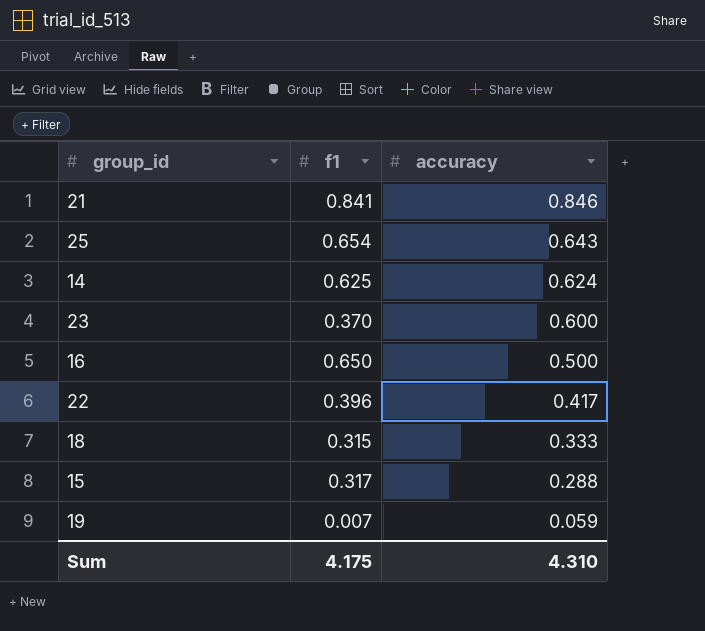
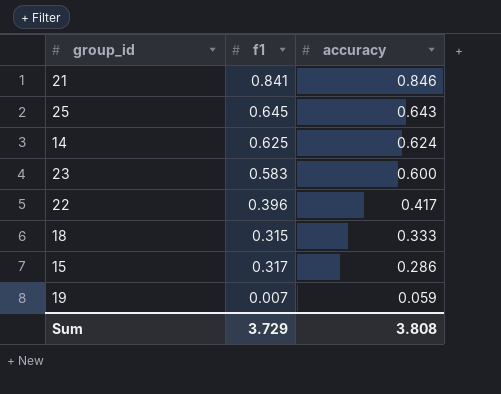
row 16: 0.650 | 0.500 -> none
25 | f1: 0.654 -> 0.645
23 | f1: 0.370 -> 0.583
15 | accuracy: 0.288 -> 0.286
Sum | f1: 4.175 -> 3.729
Sum | accuracy: 4.310 -> 3.808

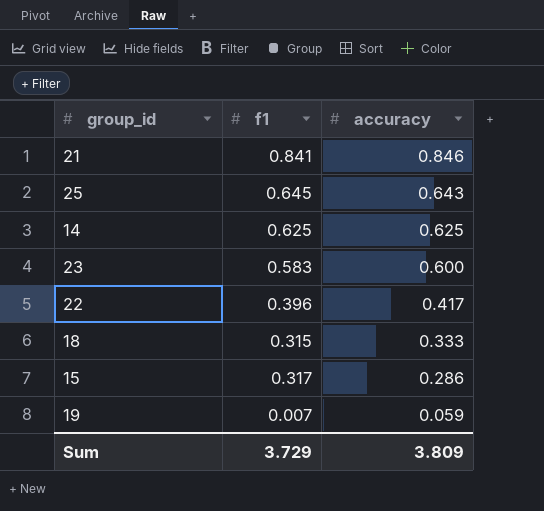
14 | accuracy: 0.624 -> 0.625
Sum | accuracy: 3.808 -> 3.809

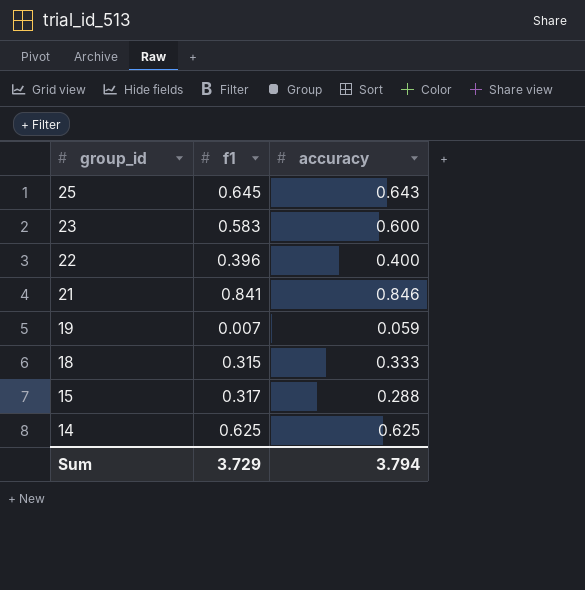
row order: accuracy descending -> group_id descending
22 | accuracy: 0.417 -> 0.400
15 | accuracy: 0.286 -> 0.288
Sum | accuracy: 3.809 -> 3.794

